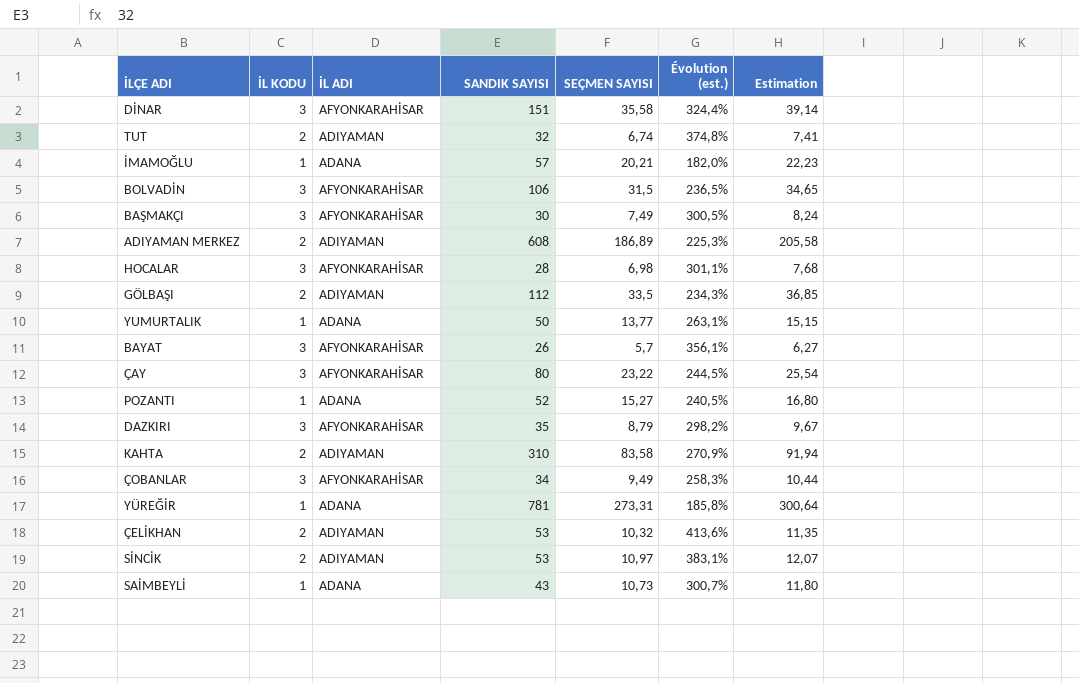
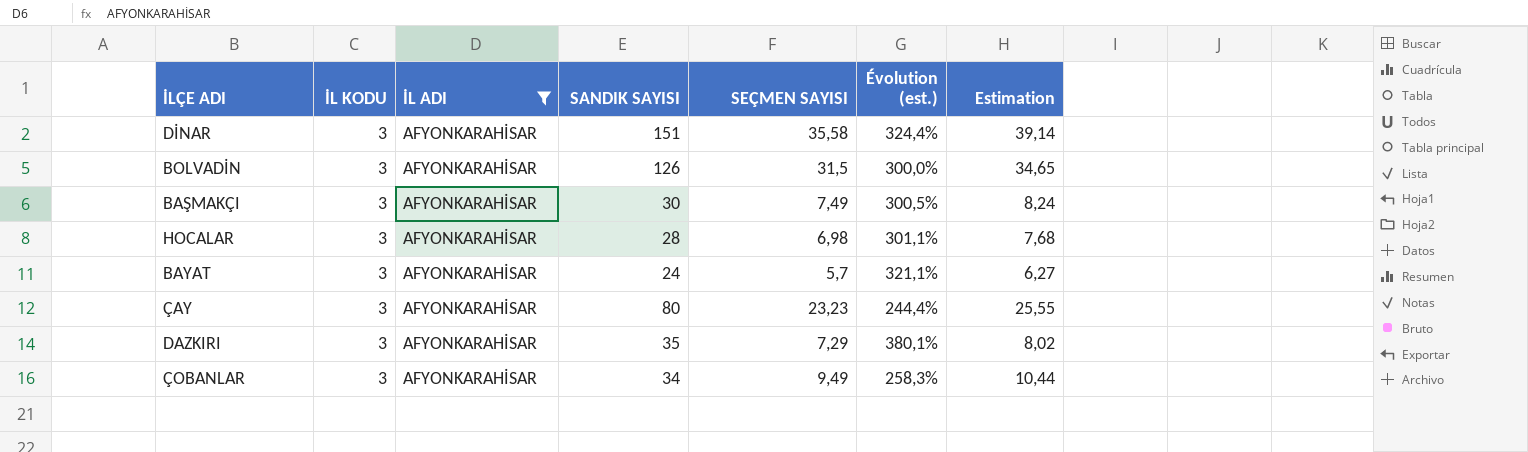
filter: none -> İL ADI = AFYONKARAHİSAR
BOLVADİN | SANDIK SAYISI: 106 -> 126
BOLVADİN | Évolution (est.): 236,5% -> 300,0%
BAYAT | SANDIK SAYISI: 26 -> 24
BAYAT | Évolution (est.): 356,1% -> 321,1%
ÇAY | SEÇMEN SAYISI: 23,22 -> 23,23
ÇAY | Évolution (est.): 244,5% -> 244,4%
ÇAY | Estimation: 25,54 -> 25,55
DAZKIRI | SEÇMEN SAYISI: 8,79 -> 7,29
DAZKIRI | Évolution (est.): 298,2% -> 380,1%
DAZKIRI | Estimation: 9,67 -> 8,02

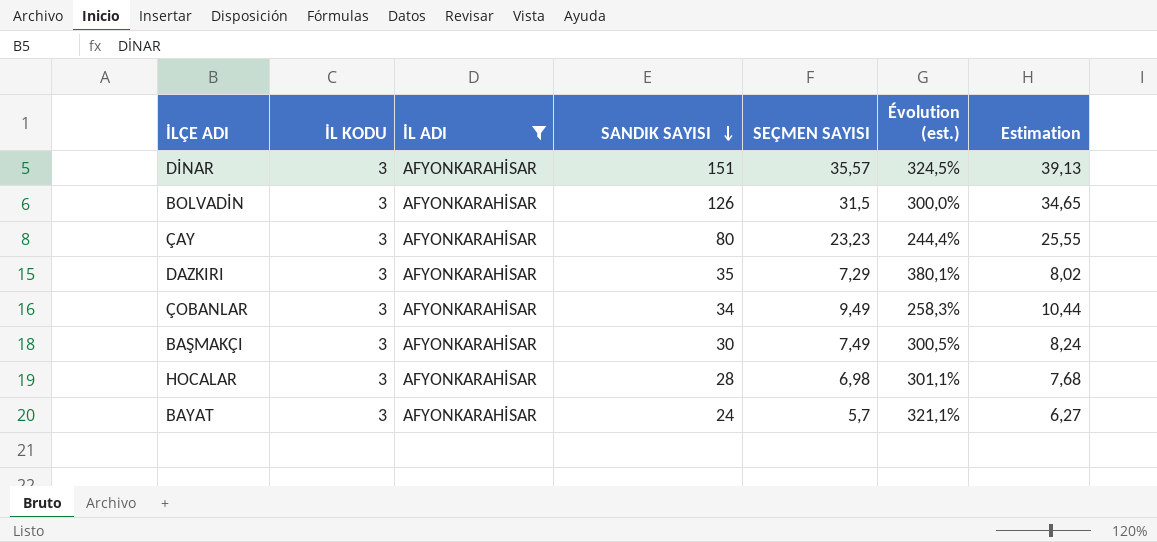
row order: none -> SANDIK SAYISI descending
DİNAR | SEÇMEN SAYISI: 35,58 -> 35,57
DİNAR | Évolution (est.): 324,4% -> 324,5%
DİNAR | Estimation: 39,14 -> 39,13

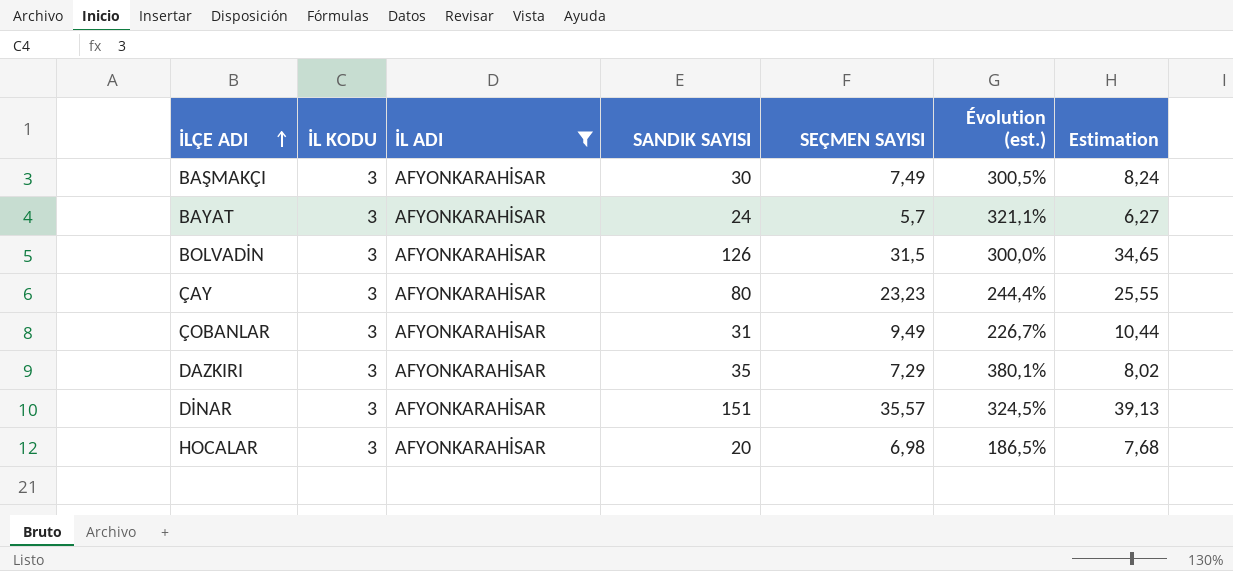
row order: SANDIK SAYISI descending -> İLÇE ADI ascending
ÇOBANLAR | SANDIK SAYISI: 34 -> 31
ÇOBANLAR | Évolution (est.): 258,3% -> 226,7%
HOCALAR | SANDIK SAYISI: 28 -> 20
HOCALAR | Évolution (est.): 301,1% -> 186,5%

